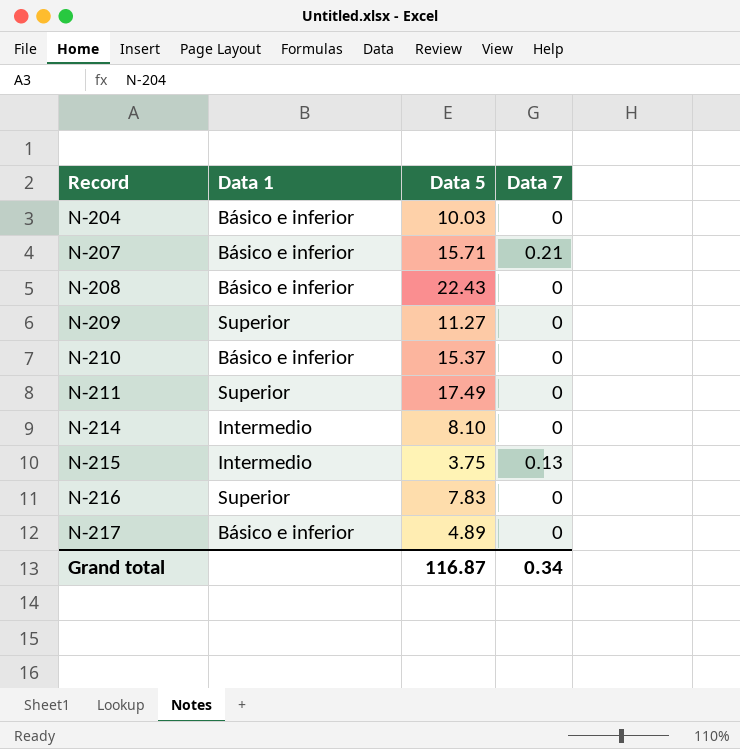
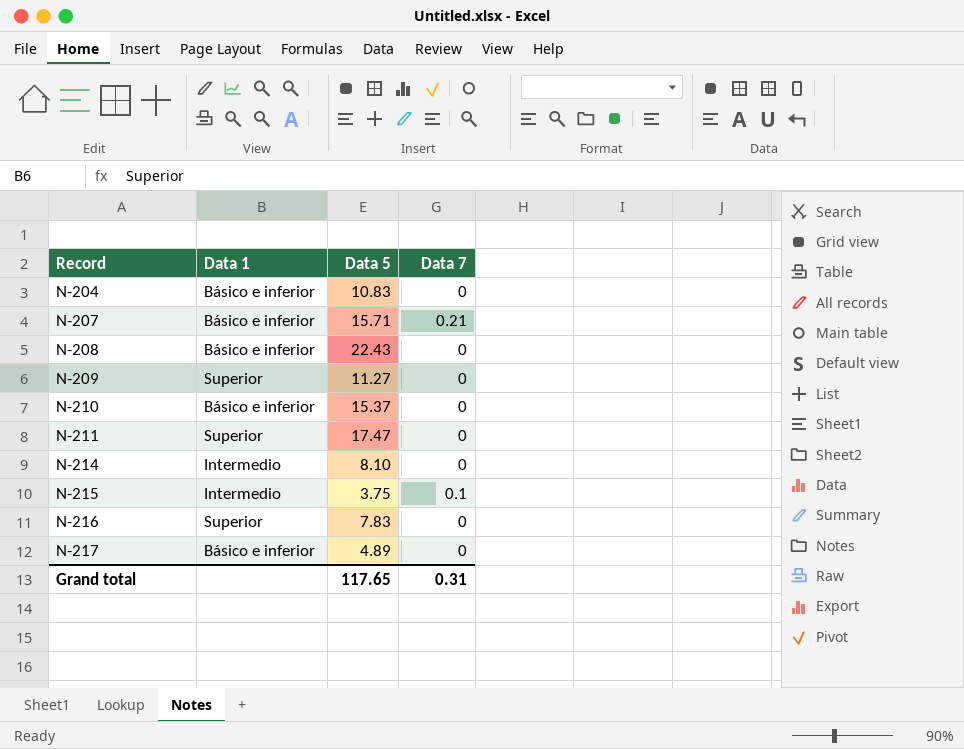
N-204 | Data 5: 10.03 -> 10.83
N-211 | Data 5: 17.49 -> 17.47
N-215 | Data 7: 0.13 -> 0.1
Grand total | Data 5: 116.87 -> 117.65
Grand total | Data 7: 0.34 -> 0.31

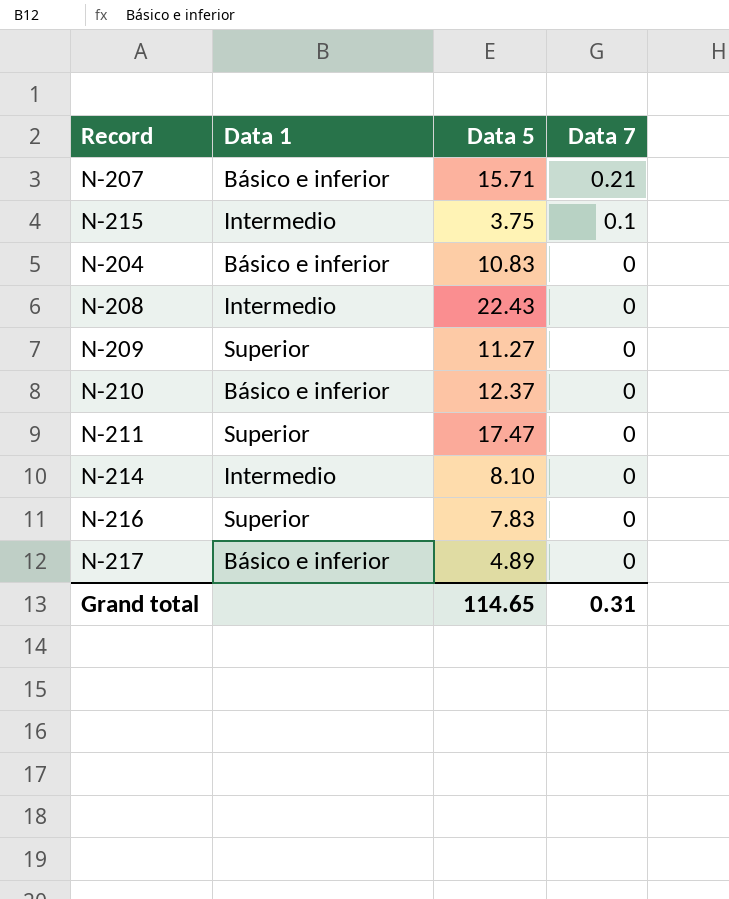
row order: Record ascending -> Data 7 descending
N-208 | Data 1: Básico e inferior -> Intermedio
N-210 | Data 5: 15.37 -> 12.37
Grand total | Data 5: 117.65 -> 114.65

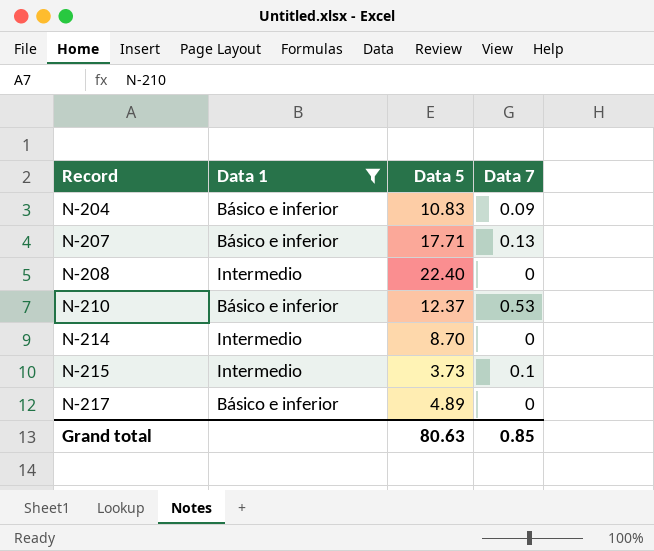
filter: none -> Data 1 != Superior
row order: Data 7 descending -> Record ascending
N-204 | Data 7: 0 -> 0.09
N-207 | Data 5: 15.71 -> 17.71
N-207 | Data 7: 0.21 -> 0.13
N-208 | Data 5: 22.43 -> 22.40
N-210 | Data 7: 0 -> 0.53
N-214 | Data 5: 8.10 -> 8.70
N-215 | Data 5: 3.75 -> 3.73
Grand total | Data 5: 114.65 -> 80.63
Grand total | Data 7: 0.31 -> 0.85

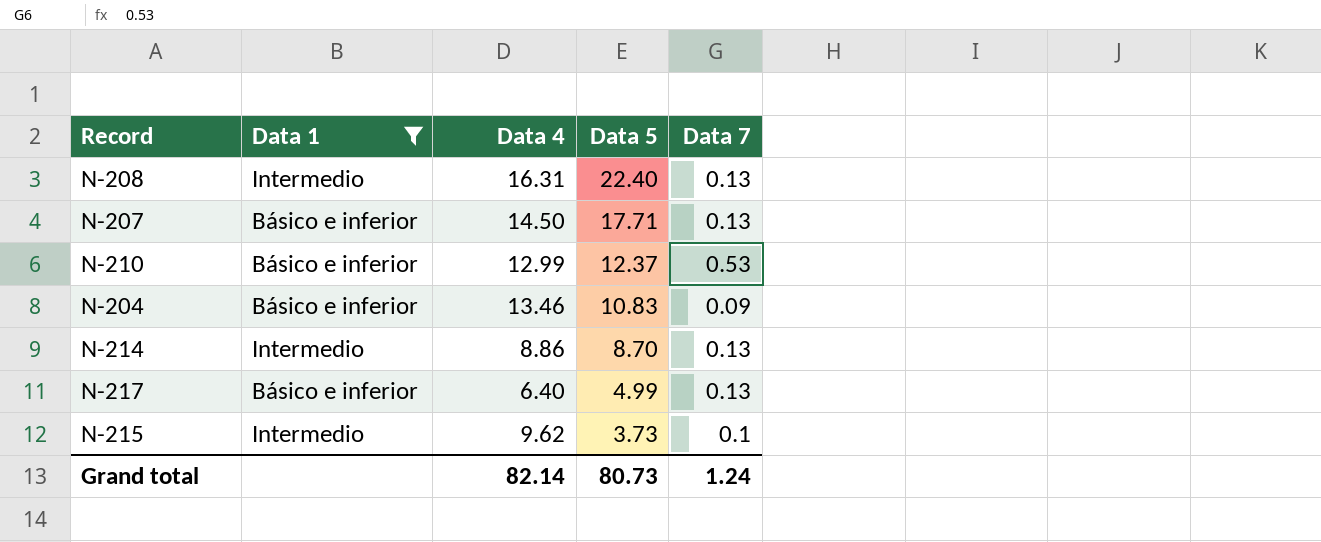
row order: Record ascending -> Data 5 descending
column Data 4 | position: none -> 3
N-208 | Data 7: 0 -> 0.13
N-214 | Data 7: 0 -> 0.13
N-217 | Data 5: 4.89 -> 4.99
N-217 | Data 7: 0 -> 0.13
Grand total | Data 5: 80.63 -> 80.73
Grand total | Data 7: 0.85 -> 1.24

